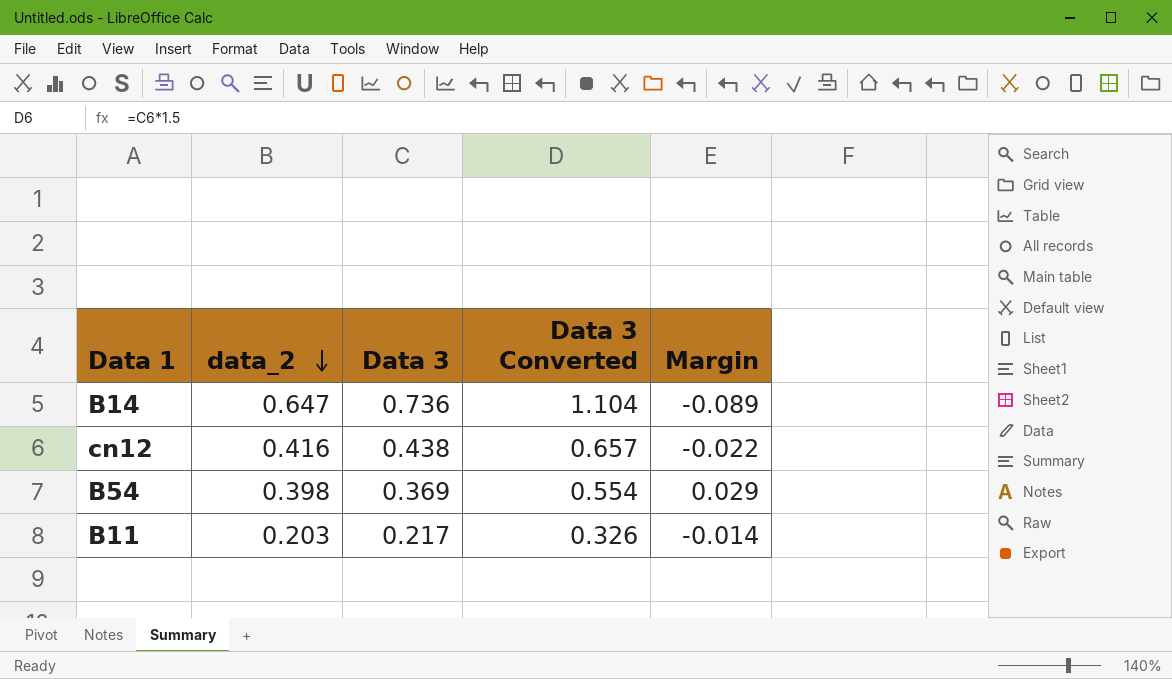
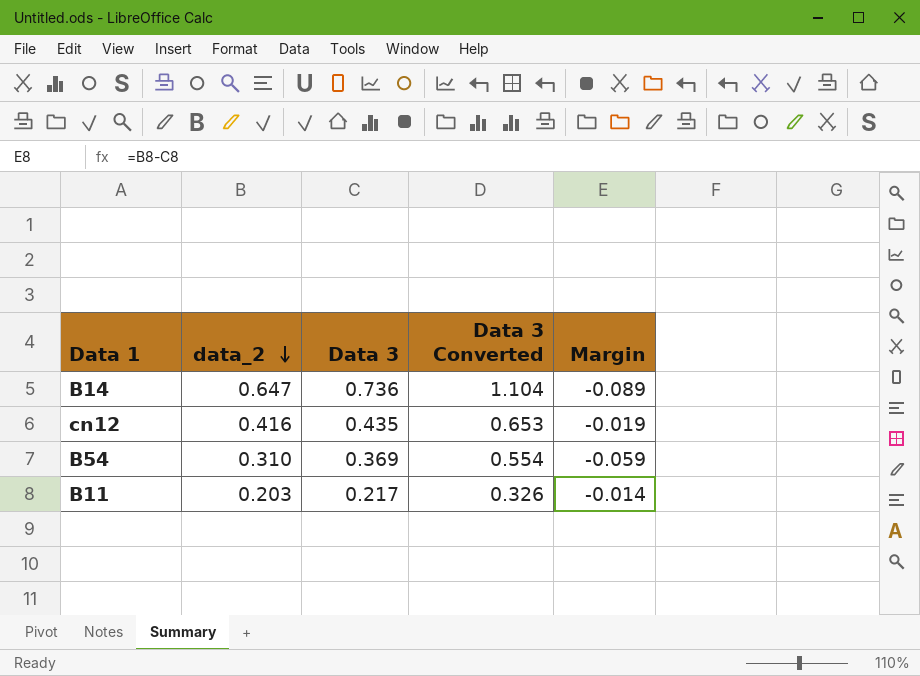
cn12 | Data 3: 0.438 -> 0.435
cn12 | Data 3 Converted: 0.657 -> 0.653
cn12 | Margin: -0.022 -> -0.019
B54 | data_2: 0.398 -> 0.310
B54 | Margin: 0.029 -> -0.059

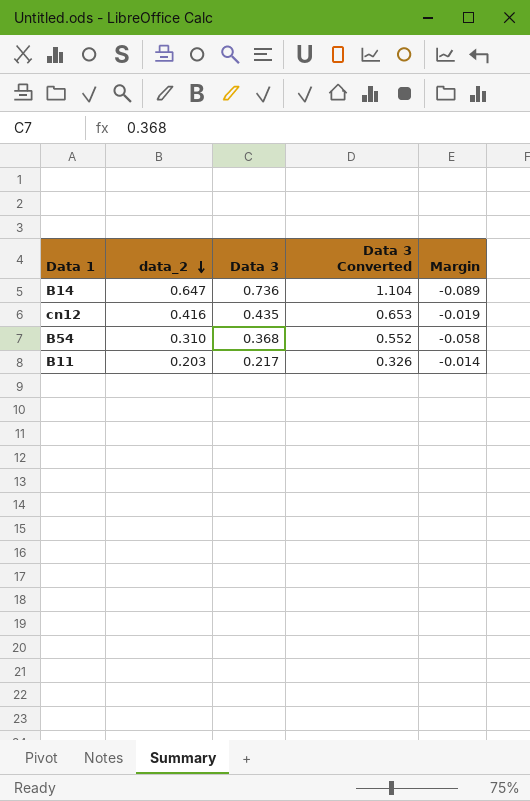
B54 | Data 3: 0.369 -> 0.368
B54 | Data 3 Converted: 0.554 -> 0.552
B54 | Margin: -0.059 -> -0.058

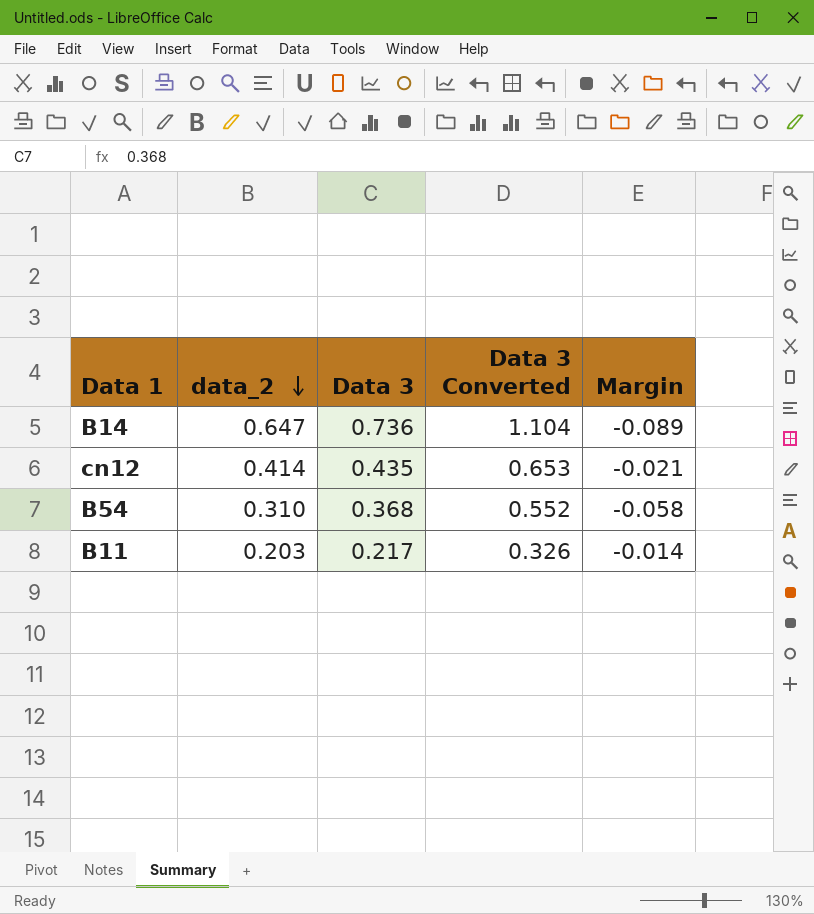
cn12 | data_2: 0.416 -> 0.414
cn12 | Margin: -0.019 -> -0.021

